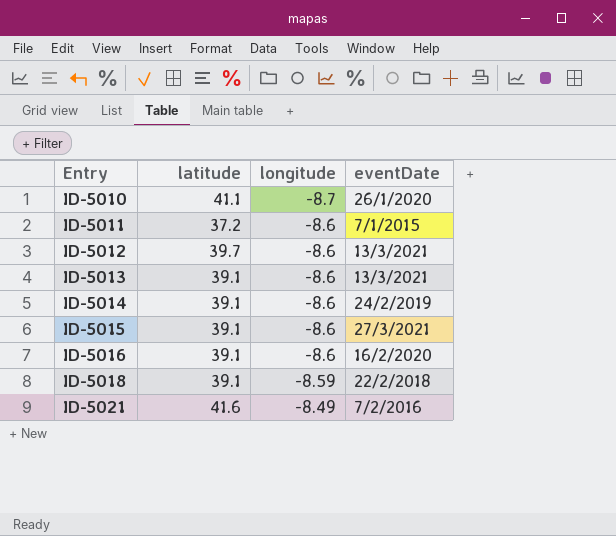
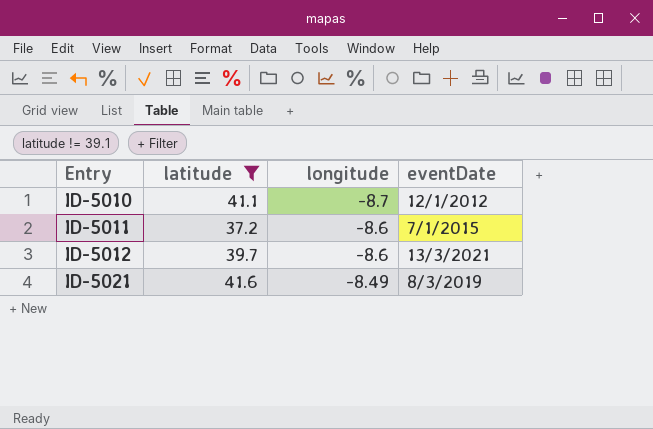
filter: none -> latitude != 39.1
ID-5010 | eventDate: 26/1/2020 -> 12/1/2012
ID-5021 | eventDate: 7/2/2016 -> 8/3/2019

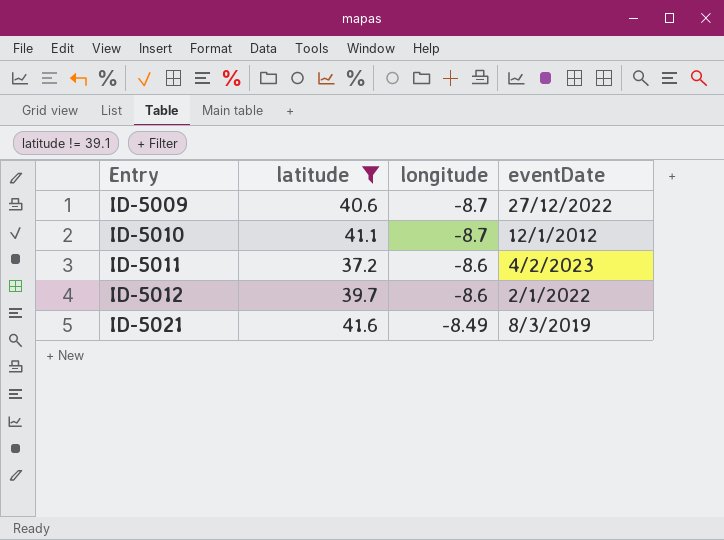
row ID-5009: none -> 40.6 | -8.7 | 27/12/2022
ID-5011 | eventDate: 7/1/2015 -> 4/2/2023
ID-5012 | eventDate: 13/3/2021 -> 2/1/2022

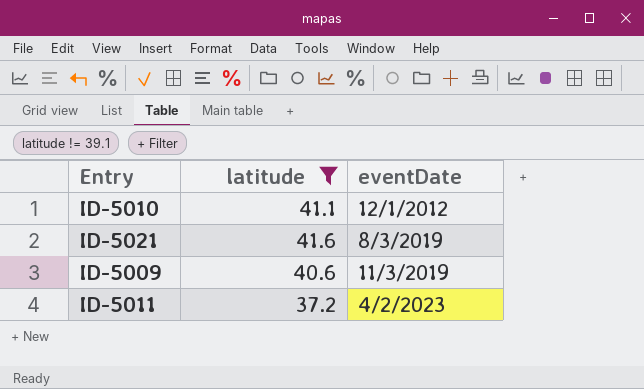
row order: Entry ascending -> eventDate ascending
column longitude | position: 3 -> none
row ID-5012: 39.7 | -8.6 | 2/1/2022 -> none
ID-5009 | eventDate: 27/12/2022 -> 11/3/2019

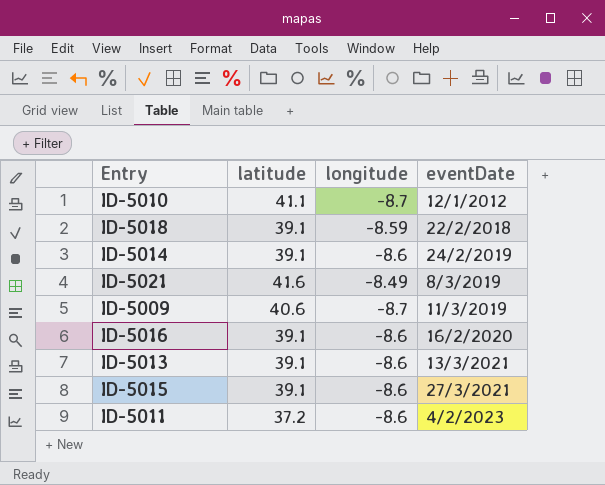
filter: latitude != 39.1 -> none
column longitude | position: none -> 3

